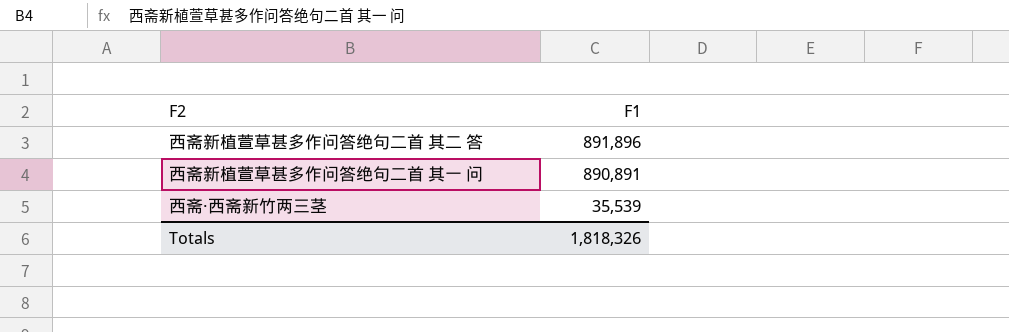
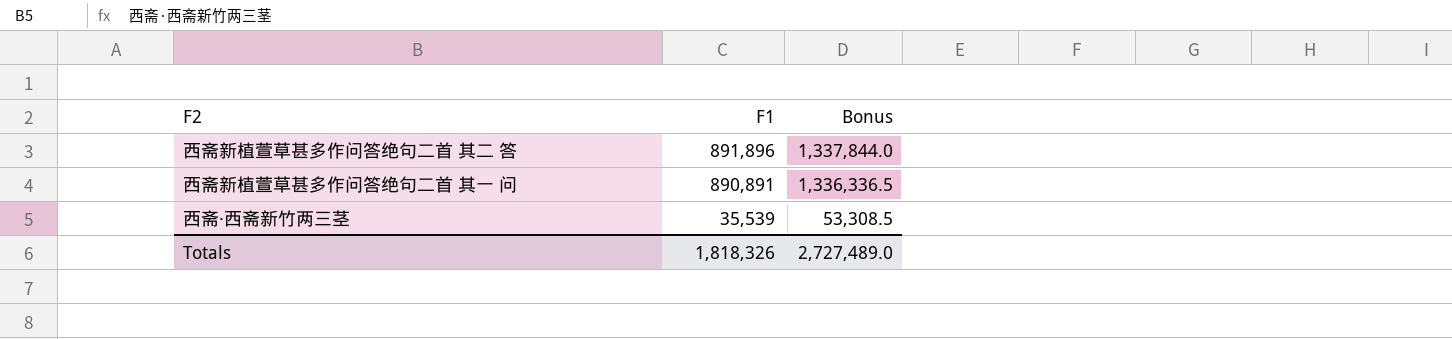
column Bonus | formula: none -> [F1] * 1.5

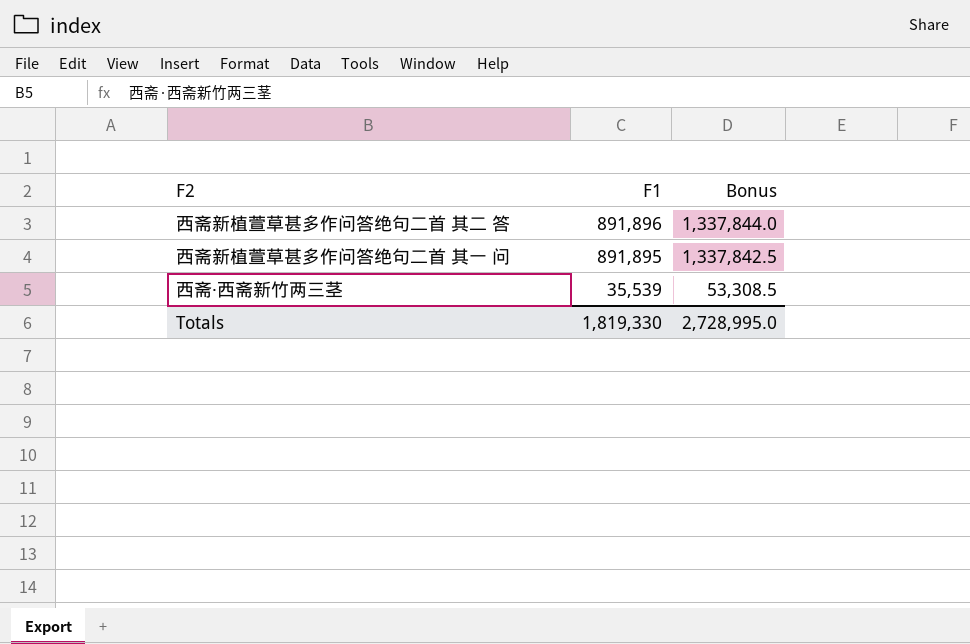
西斋新植萱草甚多作问答绝句二首 其一 问 | F1: 890,891 -> 891,895
西斋新植萱草甚多作问答绝句二首 其一 问 | Bonus: 1,336,336.5 -> 1,337,842.5
Totals | F1: 1,818,326 -> 1,819,330
Totals | Bonus: 2,727,489.0 -> 2,728,995.0

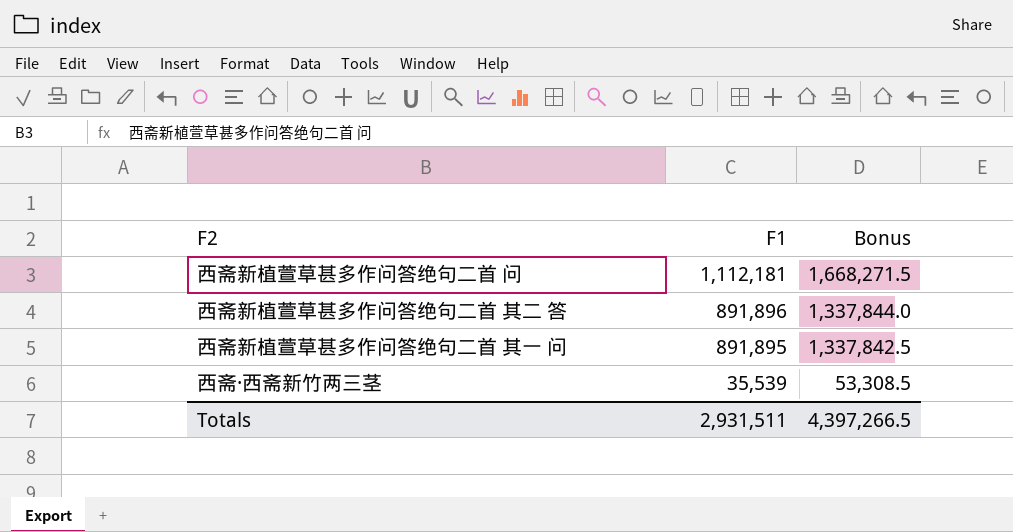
row 西斋新植萱草甚多作问答绝句二首 问: none -> 1,112,181 | 1,668,271.5
Totals | F1: 1,819,330 -> 2,931,511
Totals | Bonus: 2,728,995.0 -> 4,397,266.5

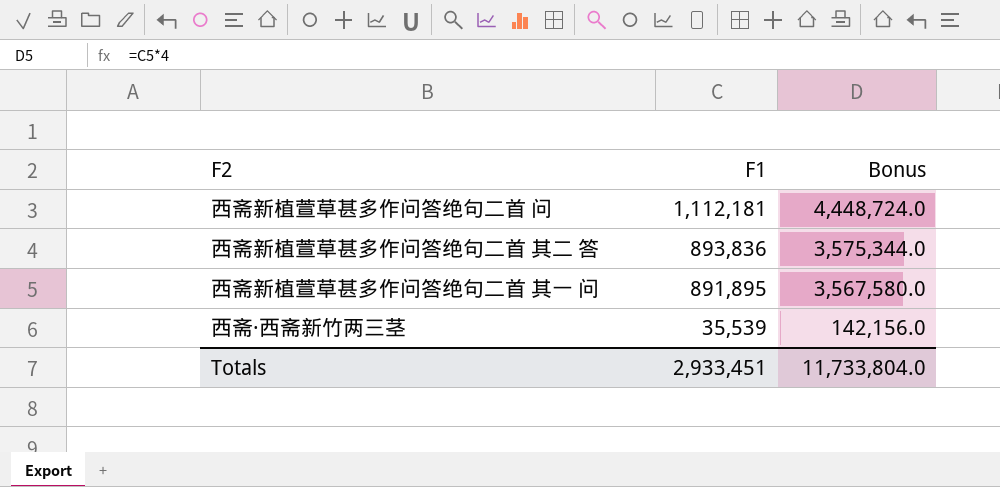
column Bonus | formula: [F1] * 1.5 -> [F1] * 4
西斋新植萱草甚多作问答绝句二首 其二 答 | F1: 891,896 -> 893,836
Totals | F1: 2,931,511 -> 2,933,451
Totals | Bonus: 4,397,266.5 -> 11,733,804.0

